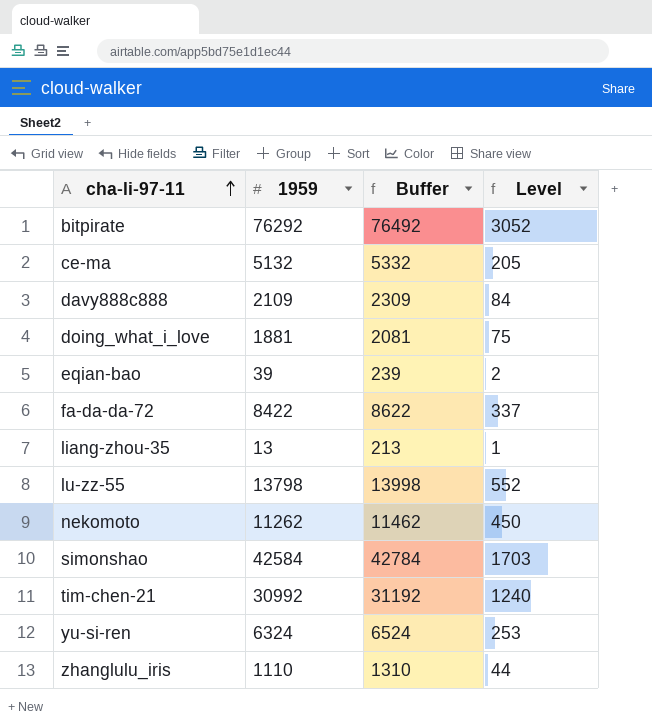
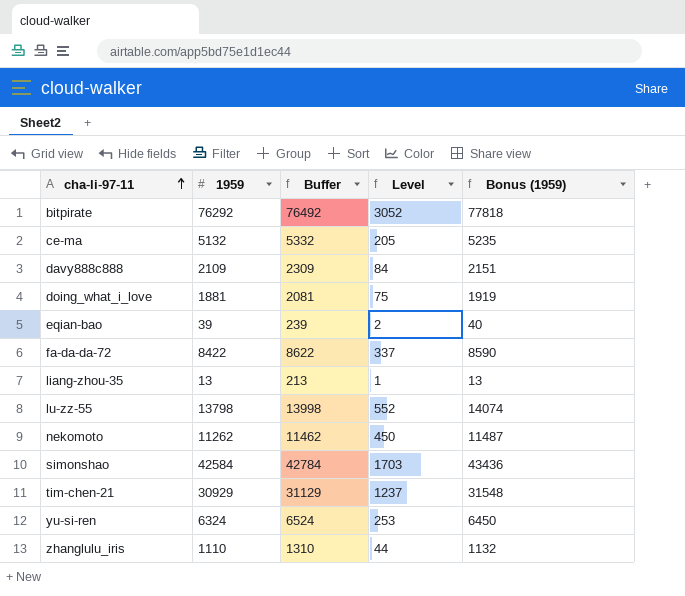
column Bonus (1959) | formula: none -> [1959] * 1.02
tim-chen-21 | 1959: 30992 -> 30929
tim-chen-21 | Buffer: 31192 -> 31129
tim-chen-21 | Level: 1240 -> 1237

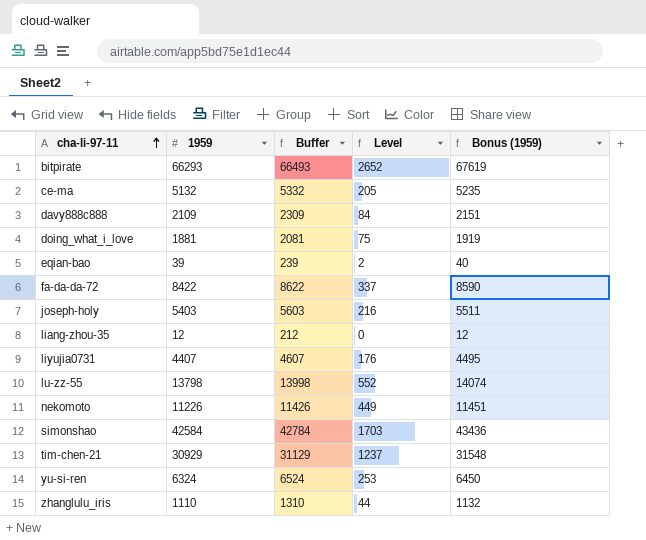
bitpirate | 1959: 76292 -> 66293
bitpirate | Buffer: 76492 -> 66493
bitpirate | Level: 3052 -> 2652
bitpirate | Bonus (1959): 77818 -> 67619
row joseph-holy: none -> 5403 | 5603 | 216 | 5511
liang-zhou-35 | 1959: 13 -> 12
liang-zhou-35 | Buffer: 213 -> 212
liang-zhou-35 | Level: 1 -> 0
liang-zhou-35 | Bonus (1959): 13 -> 12
row liyujia0731: none -> 4407 | 4607 | 176 | 4495
nekomoto | 1959: 11262 -> 11226
nekomoto | Buffer: 11462 -> 11426
nekomoto | Level: 450 -> 449
nekomoto | Bonus (1959): 11487 -> 11451

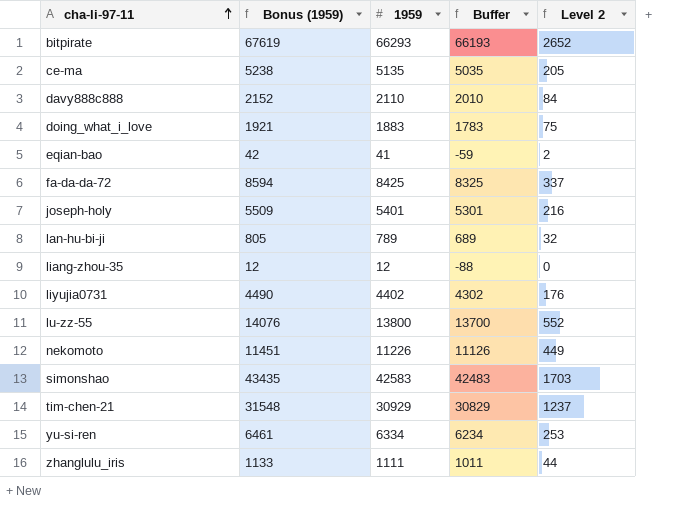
column Bonus (1959) | position: 5 -> 2
column Buffer | formula: [1959] + 200 -> [1959] - 100
column name: Level -> Level 2
ce-ma | Bonus (1959): 5235 -> 5238
ce-ma | 1959: 5132 -> 5135
davy888c888 | Bonus (1959): 2151 -> 2152
davy888c888 | 1959: 2109 -> 2110
doing_what_i_love | Bonus (1959): 1919 -> 1921
doing_what_i_love | 1959: 1881 -> 1883
eqian-bao | Bonus (1959): 40 -> 42
eqian-bao | 1959: 39 -> 41
fa-da-da-72 | Bonus (1959): 8590 -> 8594
fa-da-da-72 | 1959: 8422 -> 8425
joseph-holy | Bonus (1959): 5511 -> 5509
joseph-holy | 1959: 5403 -> 5401
row lan-hu-bi-ji: none -> 805 | 789 | 689 | 32
liyujia0731 | Bonus (1959): 4495 -> 4490
liyujia0731 | 1959: 4407 -> 4402
lu-zz-55 | Bonus (1959): 14074 -> 14076
lu-zz-55 | 1959: 13798 -> 13800
simonshao | Bonus (1959): 43436 -> 43435
simonshao | 1959: 42584 -> 42583
yu-si-ren | Bonus (1959): 6450 -> 6461
yu-si-ren | 1959: 6324 -> 6334
zhanglulu_iris | Bonus (1959): 1132 -> 1133
zhanglulu_iris | 1959: 1110 -> 1111

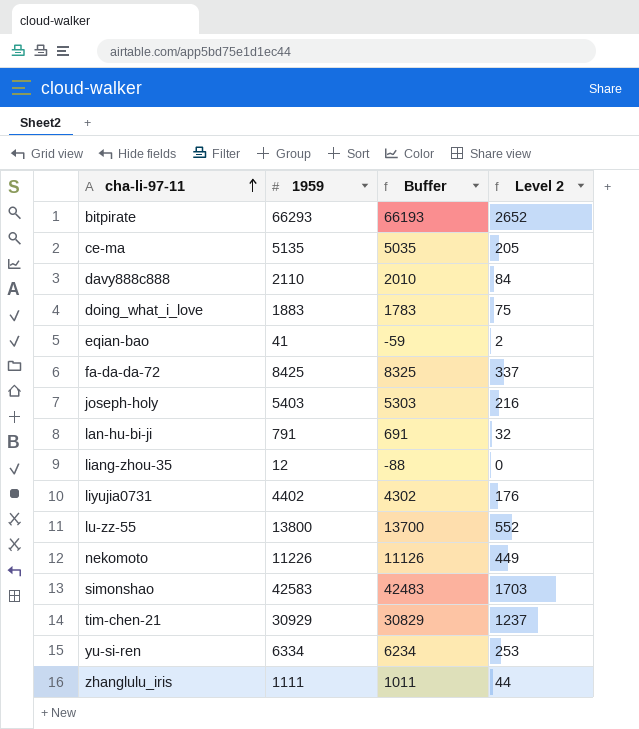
column Bonus (1959) | formula: [1959] * 1.02 -> none
joseph-holy | 1959: 5401 -> 5403
joseph-holy | Buffer: 5301 -> 5303
lan-hu-bi-ji | 1959: 789 -> 791
lan-hu-bi-ji | Buffer: 689 -> 691

